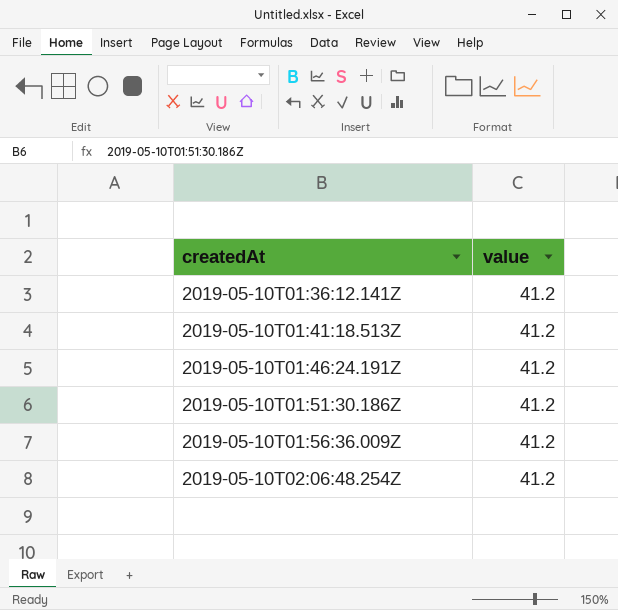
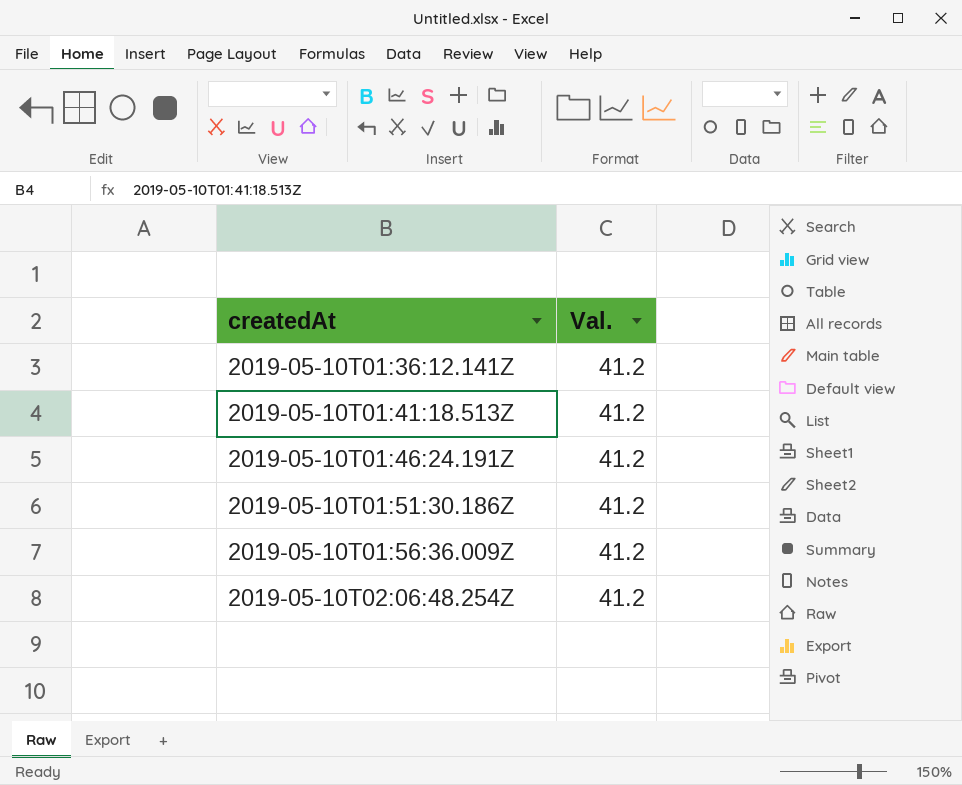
column name: value -> Val.

